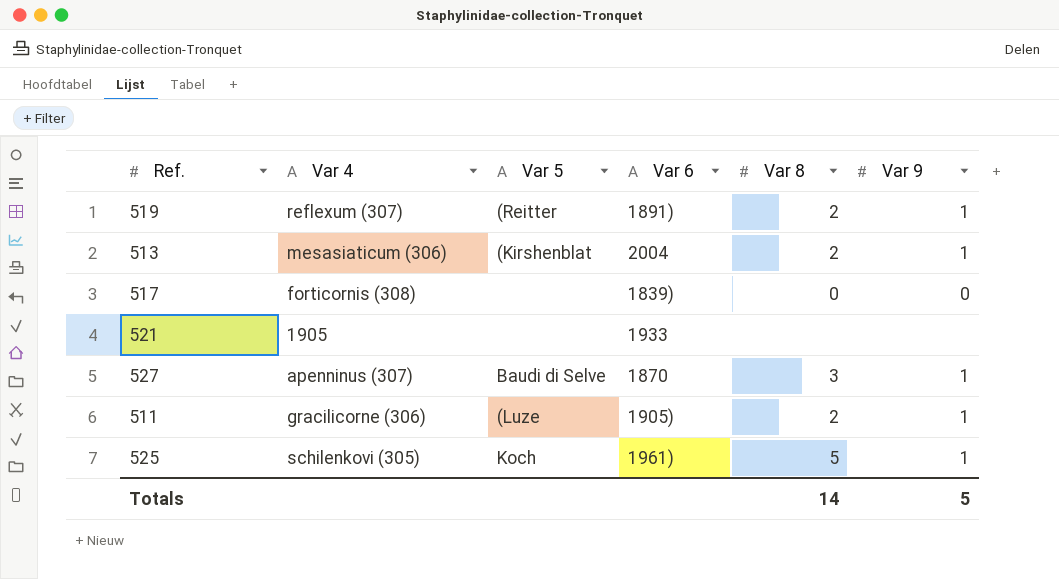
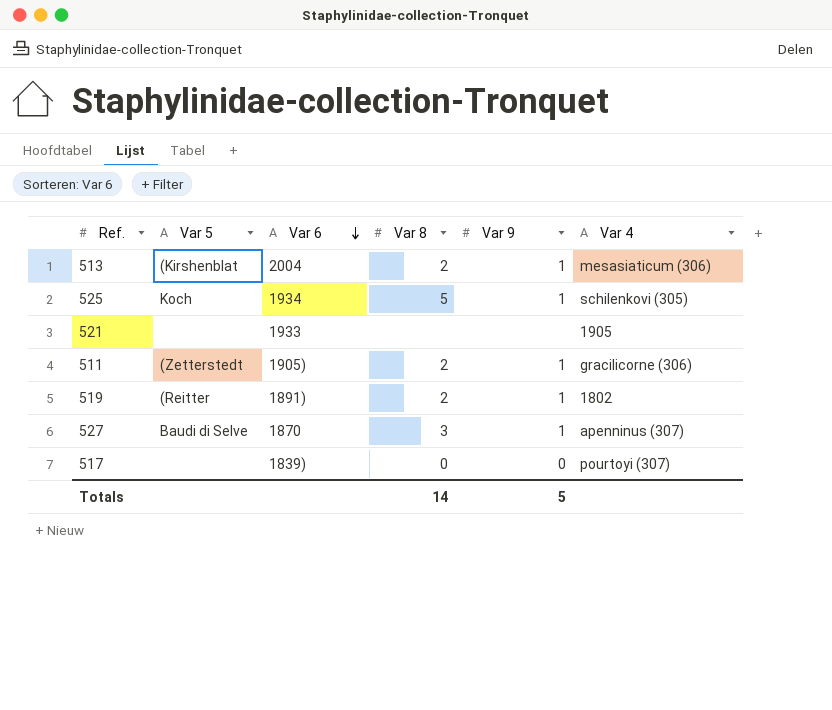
row order: none -> Var 6 descending
column Var 4 | position: 2 -> 6
525 | Var 6: 1961) -> 1934
511 | Var 5: (Luze -> (Zetterstedt
519 | Var 4: reflexum (307) -> 1802
517 | Var 4: forticornis (308) -> pourtoyi (307)

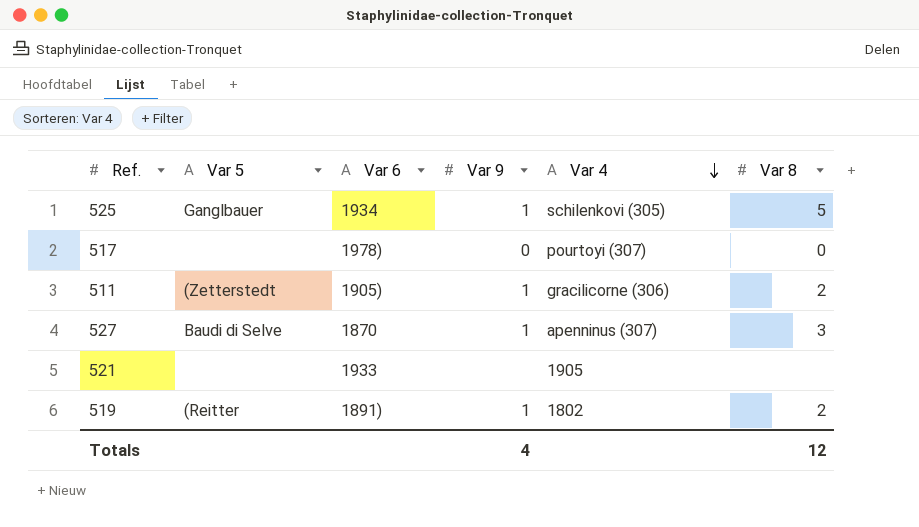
row order: Var 6 descending -> Var 4 descending
column Var 8 | position: 4 -> 6
row 513: (Kirshenblat | 2004 | 2 | 1 | mesasiaticum (306) -> none
525 | Var 5: Koch -> Ganglbauer
517 | Var 6: 1839) -> 1978)
Totals | Var 9: 5 -> 4
Totals | Var 8: 14 -> 12

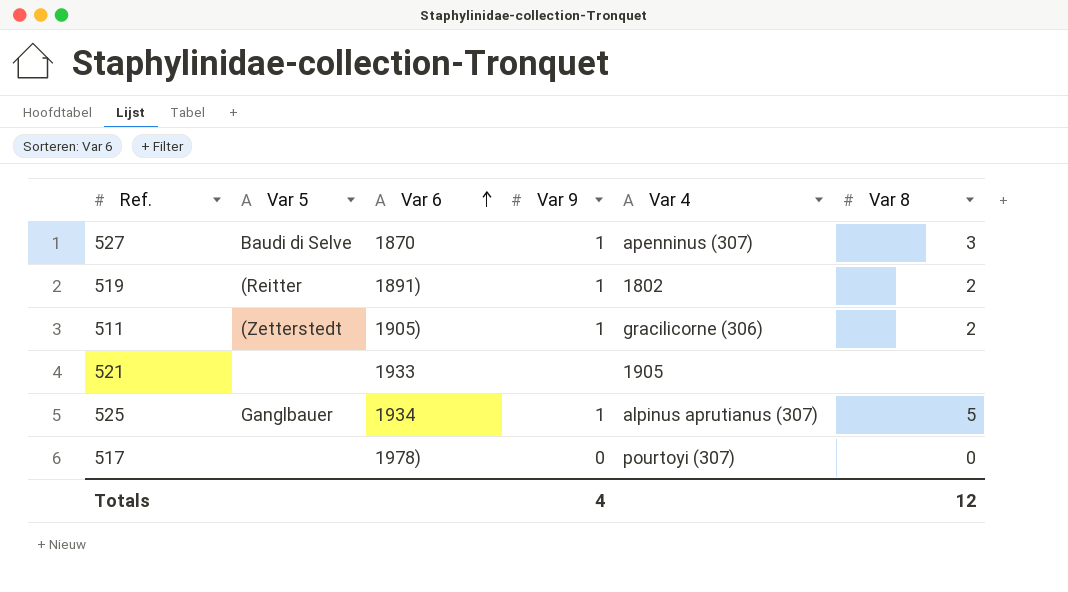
row order: Var 4 descending -> Var 6 ascending
525 | Var 4: schilenkovi (305) -> alpinus aprutianus (307)

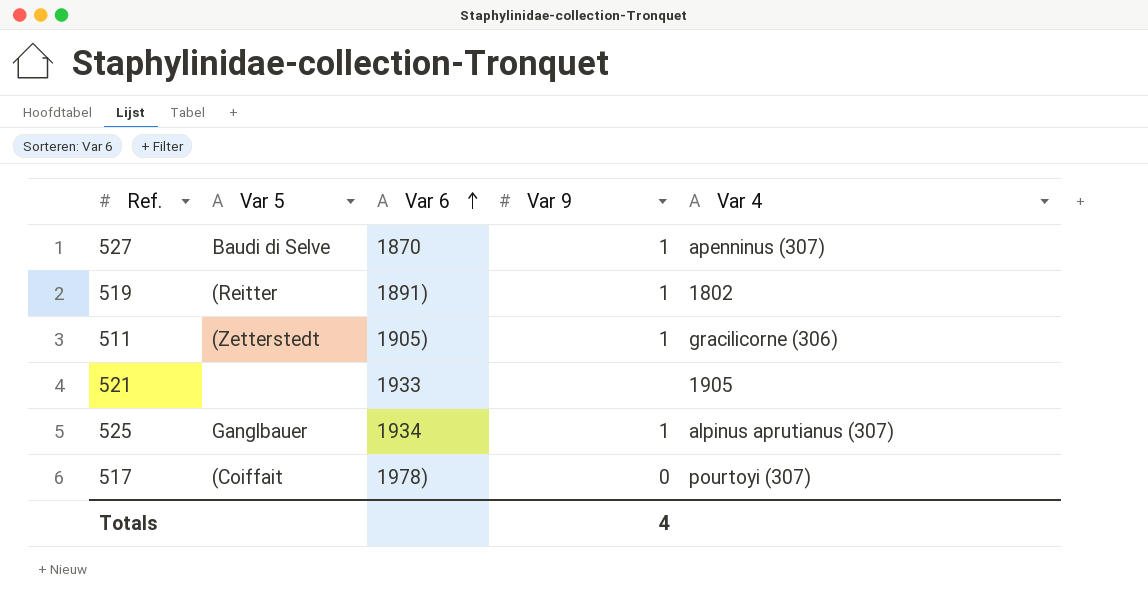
column Var 8 | position: 6 -> none
517 | Var 5: none -> (Coiffait

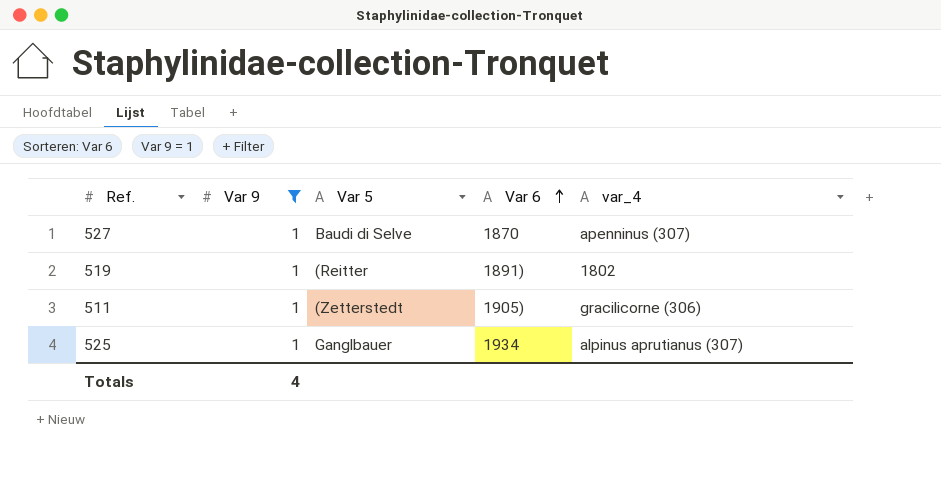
filter: none -> Var 9 = 1
column Var 9 | position: 4 -> 2
column name: Var 4 -> var_4

